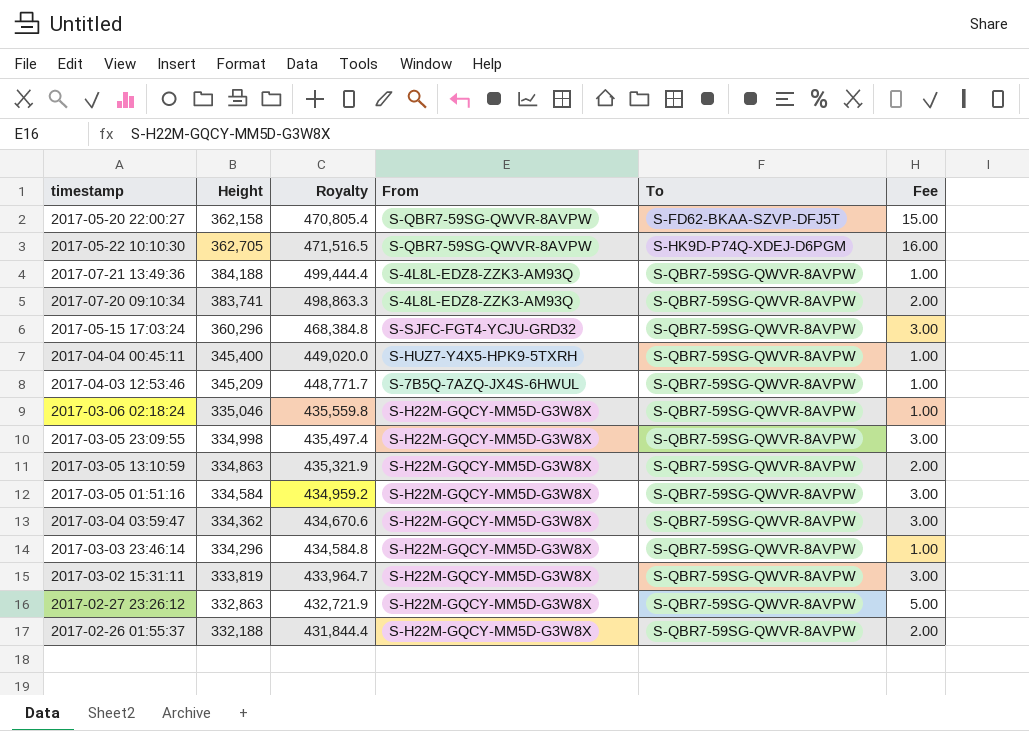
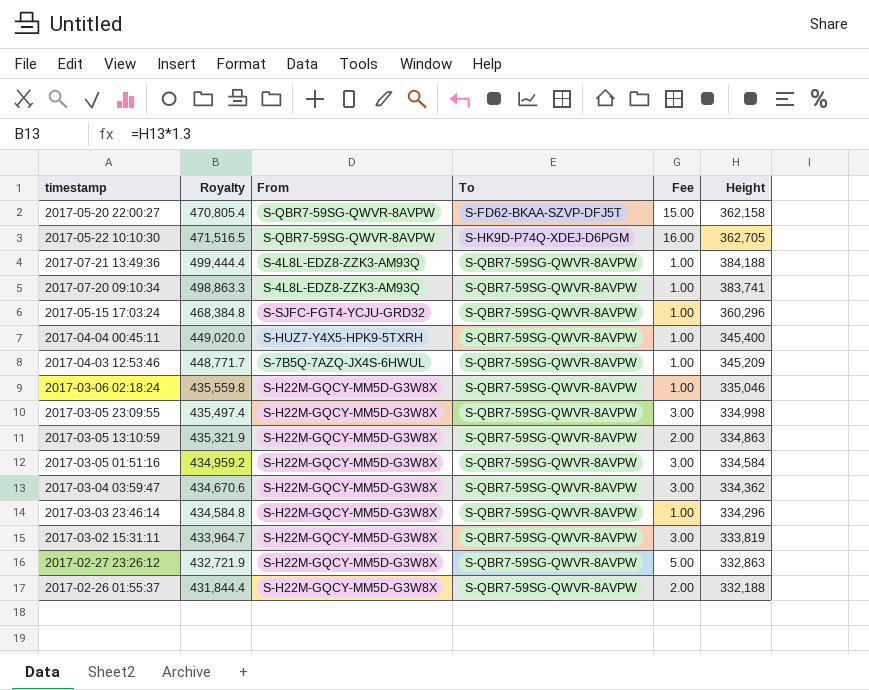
column Height | position: 2 -> 6
2017-07-20 09:10:34 | Fee: 2.00 -> 1.00
2017-05-15 17:03:24 | Fee: 3.00 -> 1.00

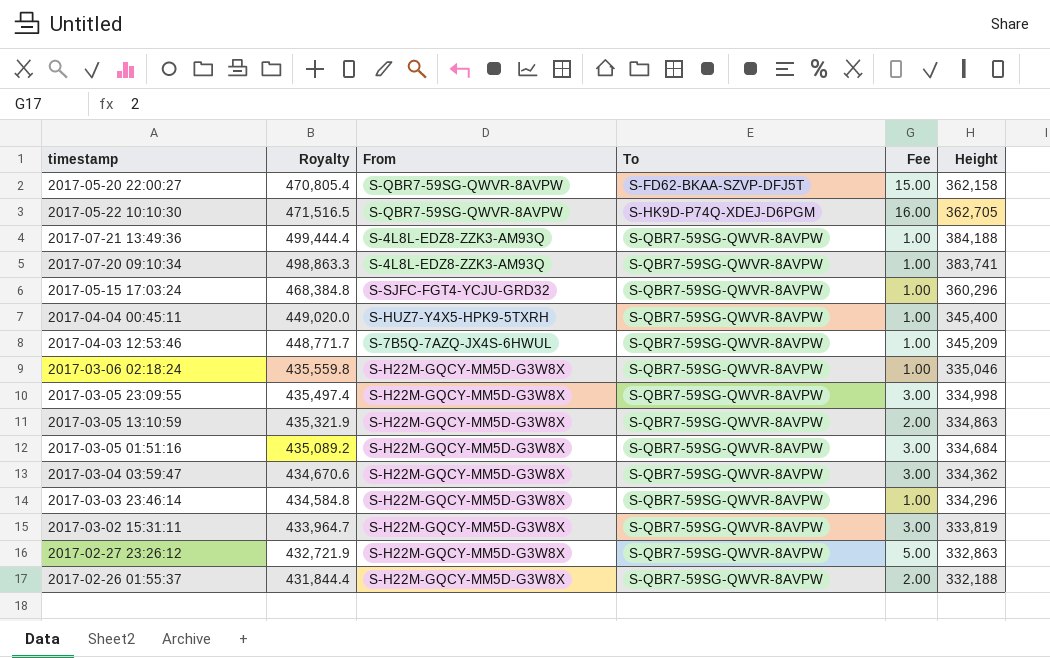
2017-03-05 01:51:16 | Royalty: 434,959.2 -> 435,089.2
2017-03-05 01:51:16 | Height: 334,584 -> 334,684

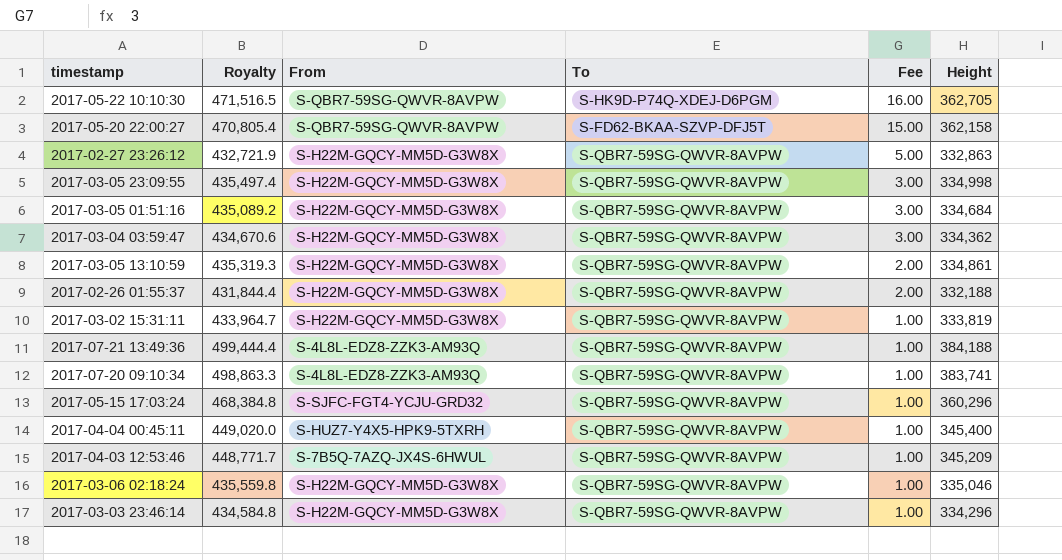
row order: To ascending -> Fee descending
2017-03-05 13:10:59 | Royalty: 435,321.9 -> 435,319.3
2017-03-05 13:10:59 | Height: 334,863 -> 334,861
2017-03-02 15:31:11 | Fee: 3.00 -> 1.00

